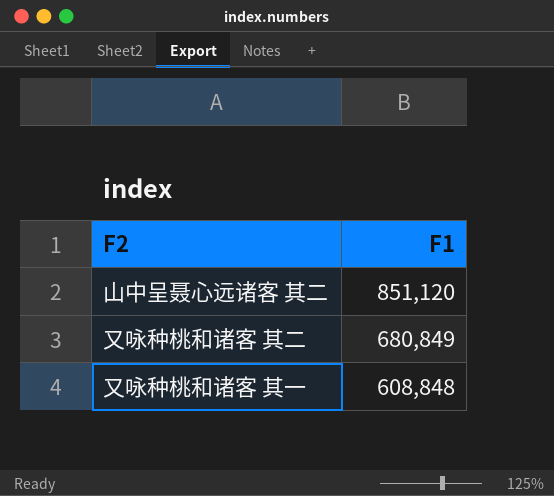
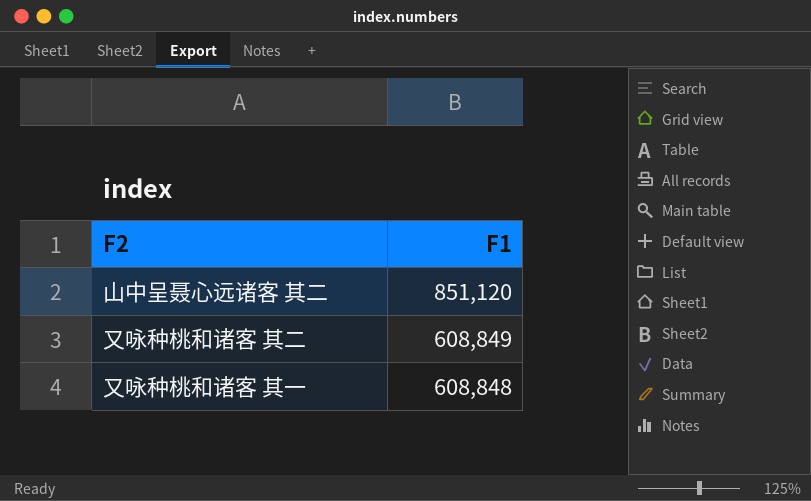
又咏种桃和诸客 其二 | F1: 680,849 -> 608,849

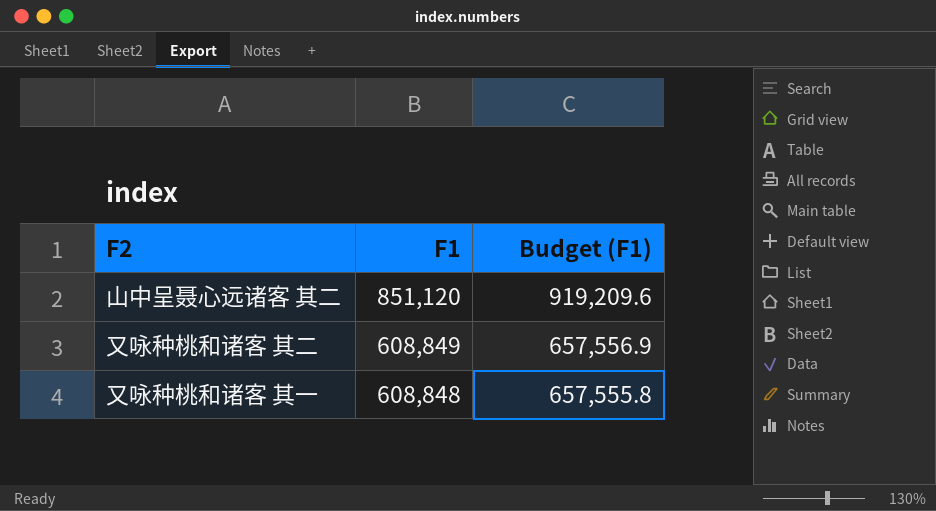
column Budget (F1) | formula: none -> [F1] * 1.08

